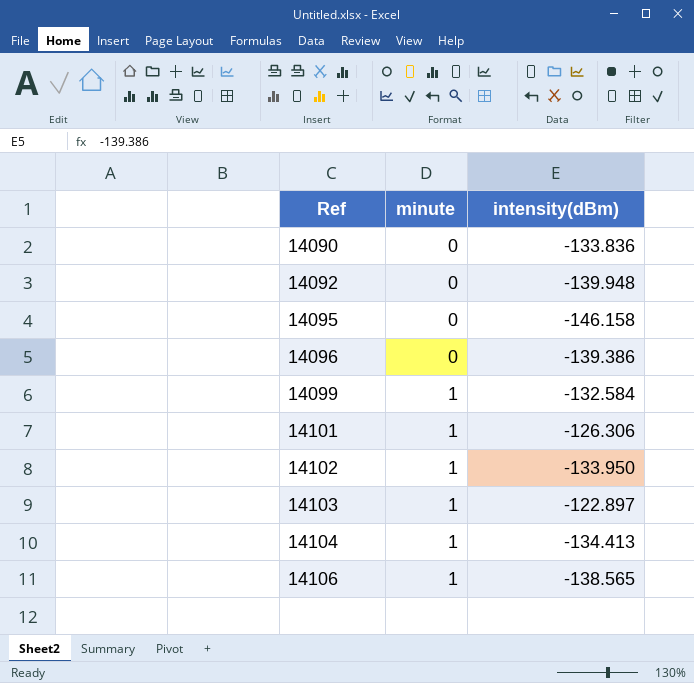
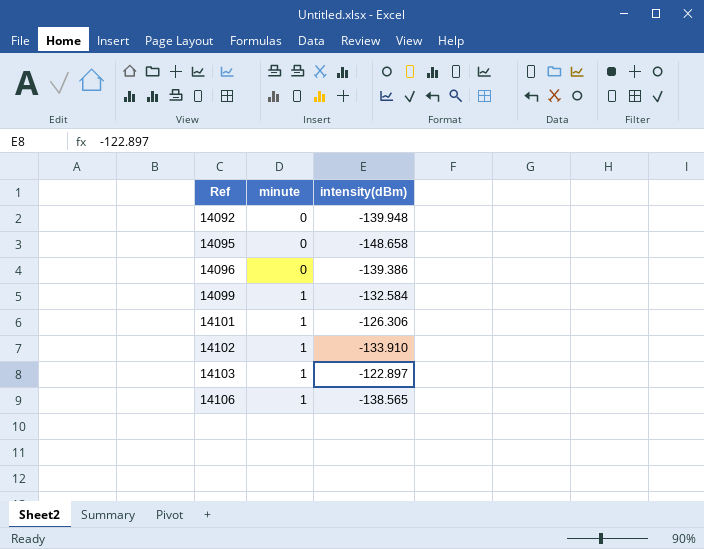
row 14090: 0 | -133.836 -> none
row 14104: 1 | -134.413 -> none
14095 | intensity(dBm): -146.158 -> -148.658
14102 | intensity(dBm): -133.950 -> -133.910

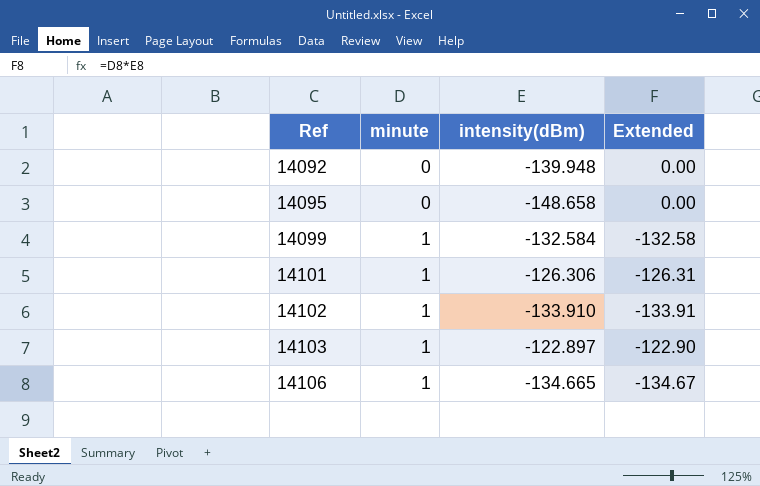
column Extended | formula: none -> [minute] * [intensity(dBm)]
row 14096: 0 | -139.386 -> none
14106 | intensity(dBm): -138.565 -> -134.665

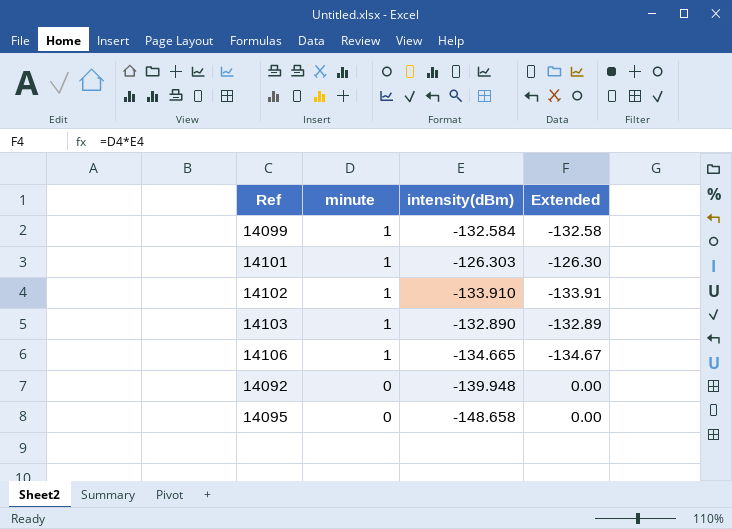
row order: Ref ascending -> minute descending
14101 | intensity(dBm): -126.306 -> -126.303
14101 | Extended: -126.31 -> -126.30
14103 | intensity(dBm): -122.897 -> -132.890
14103 | Extended: -122.90 -> -132.89

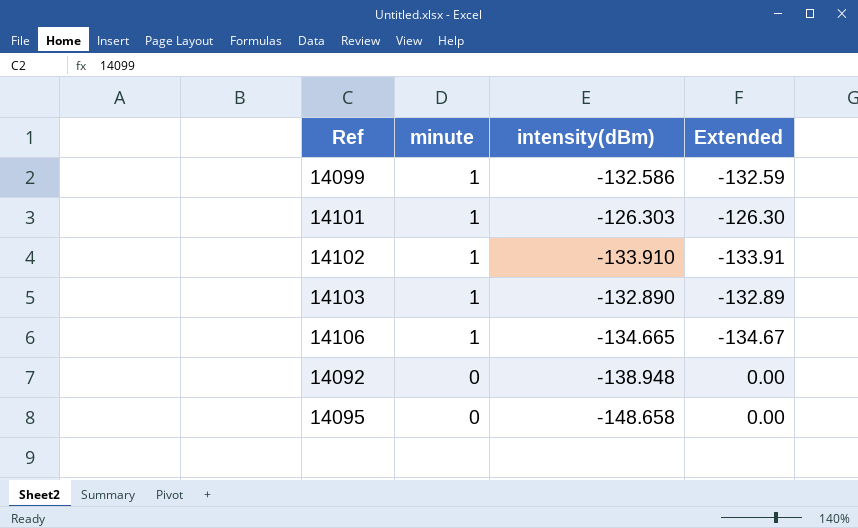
14099 | intensity(dBm): -132.584 -> -132.586
14099 | Extended: -132.58 -> -132.59
14092 | intensity(dBm): -139.948 -> -138.948

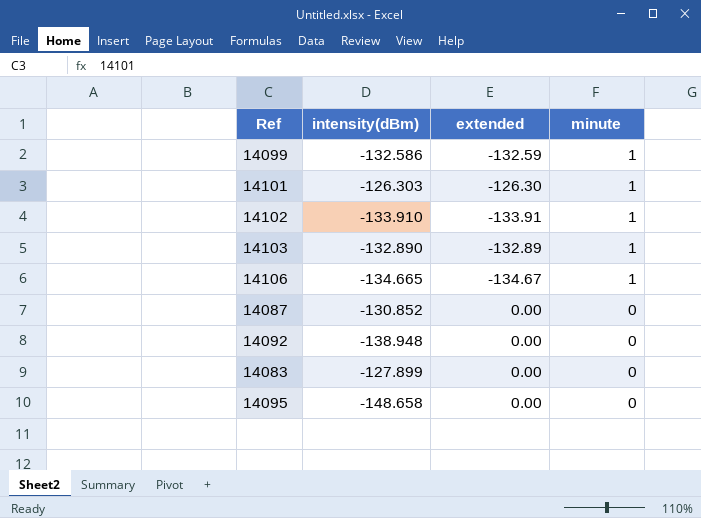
column name: Extended -> extended
column minute | position: 2 -> 4
row 14087: none -> -130.852 | 0.00 | 0
row 14083: none -> -127.899 | 0.00 | 0

